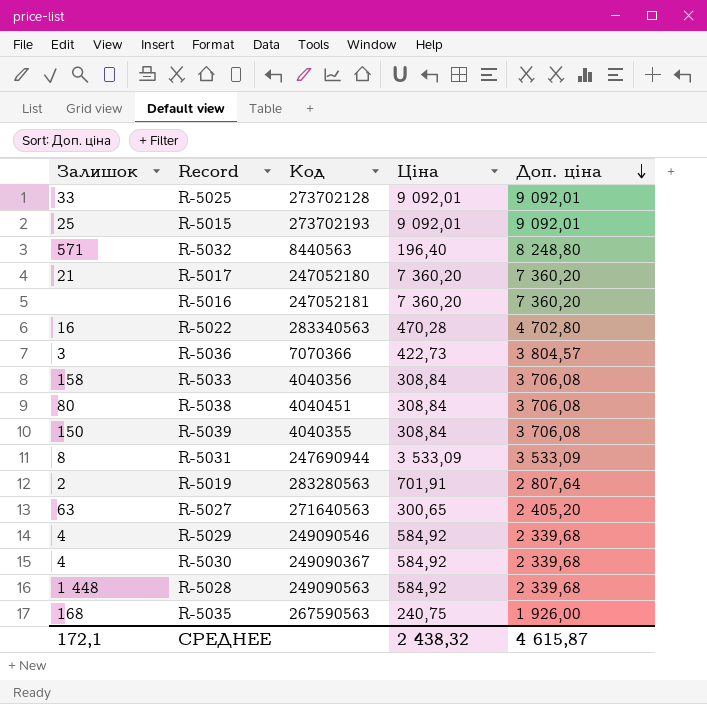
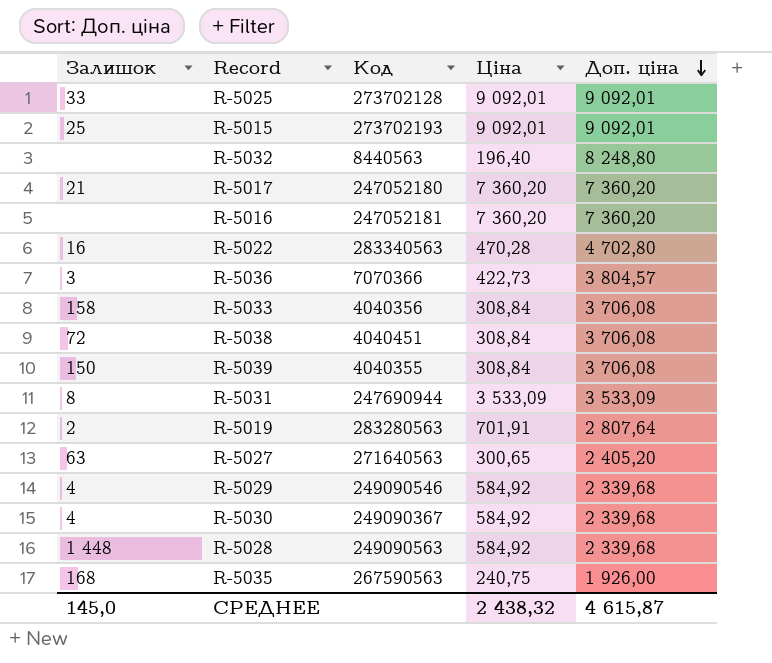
R-5032 | Залишок: 571 -> none
R-5038 | Залишок: 80 -> 72
СРЕДНЕЕ | Залишок: 172,1 -> 145,0

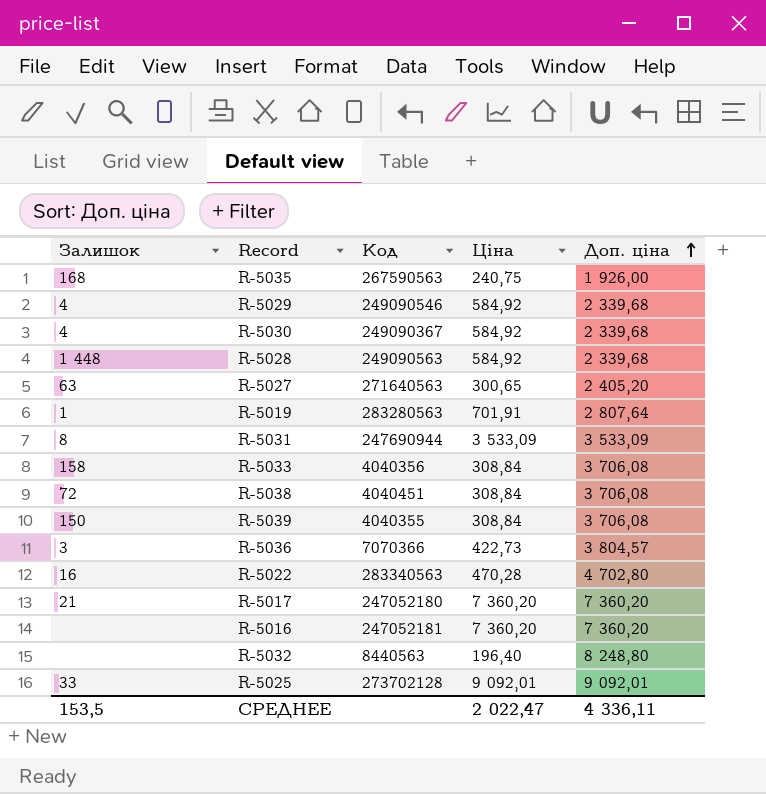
row order: Доп. ціна descending -> Доп. ціна ascending
row R-5015: 25 | 273702193 | 9 092,01 | 9 092,01 -> none
R-5019 | Залишок: 2 -> 1
СРЕДНЕЕ | Залишок: 145,0 -> 153,5
СРЕДНЕЕ | Ціна: 2 438,32 -> 2 022,47
СРЕДНЕЕ | Доп. ціна: 4 615,87 -> 4 336,11

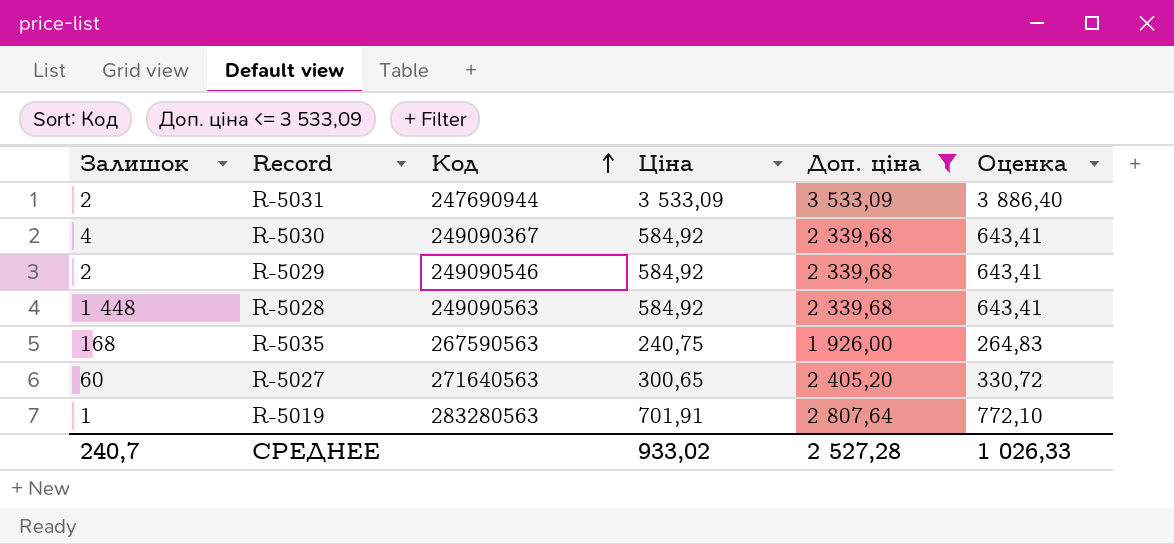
filter: none -> Доп. ціна <= 3 533,09
row order: Доп. ціна ascending -> Код ascending
column Оценка | formula: none -> [Ціна] * 1,1
R-5031 | Залишок: 8 -> 2
R-5029 | Залишок: 4 -> 2
R-5027 | Залишок: 63 -> 60
СРЕДНЕЕ | Залишок: 153,5 -> 240,7
СРЕДНЕЕ | Ціна: 2 022,47 -> 933,02
СРЕДНЕЕ | Доп. ціна: 4 336,11 -> 2 527,28

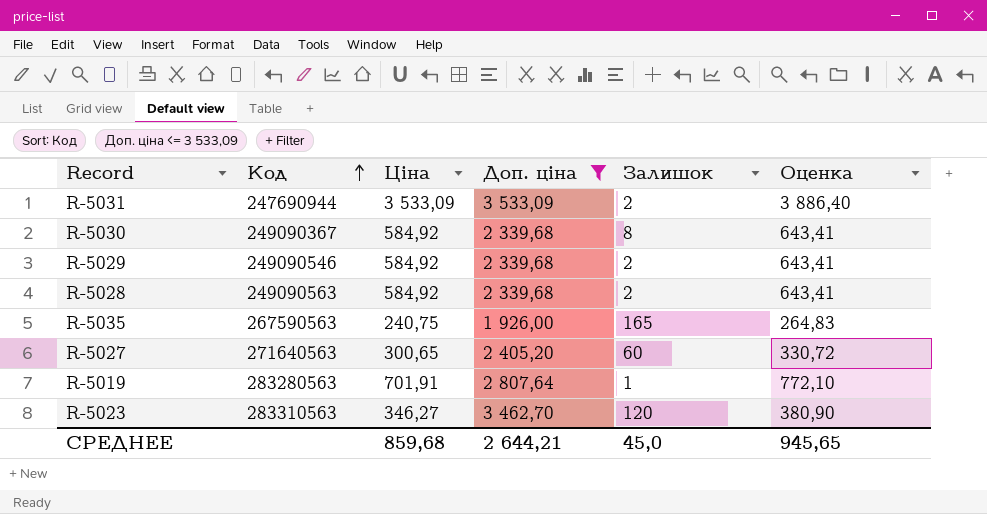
column Залишок | position: 1 -> 5
R-5030 | Залишок: 4 -> 8
R-5028 | Залишок: 1 448 -> 2
R-5035 | Залишок: 168 -> 165
row R-5023: none -> 283310563 | 346,27 | 3 462,70 | 120 | 380,90
СРЕДНЕЕ | Ціна: 933,02 -> 859,68
СРЕДНЕЕ | Доп. ціна: 2 527,28 -> 2 644,21
СРЕДНЕЕ | Залишок: 240,7 -> 45,0
СРЕДНЕЕ | Оценка: 1 026,33 -> 945,65

